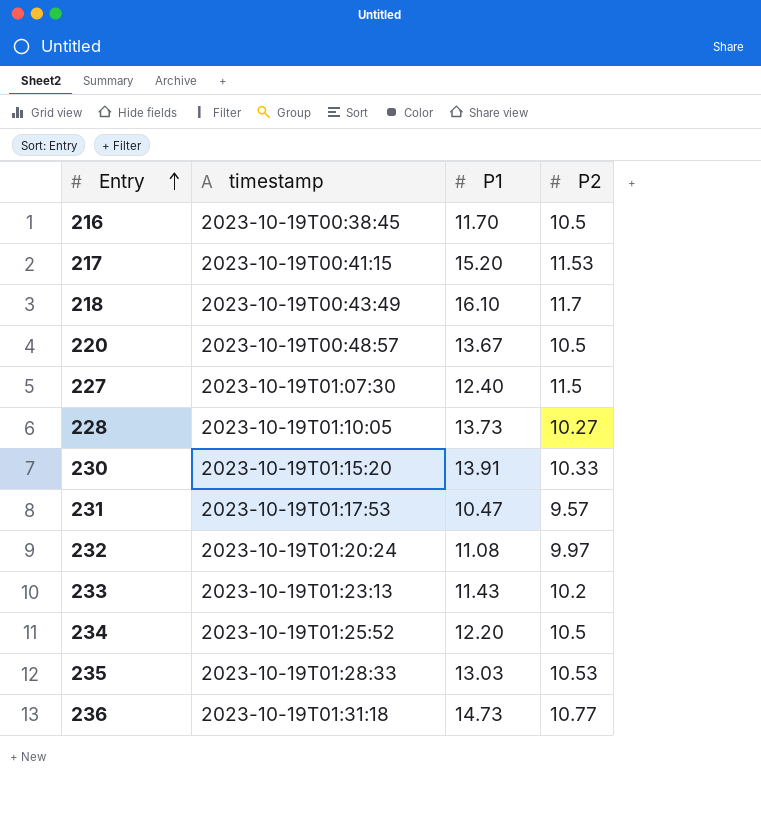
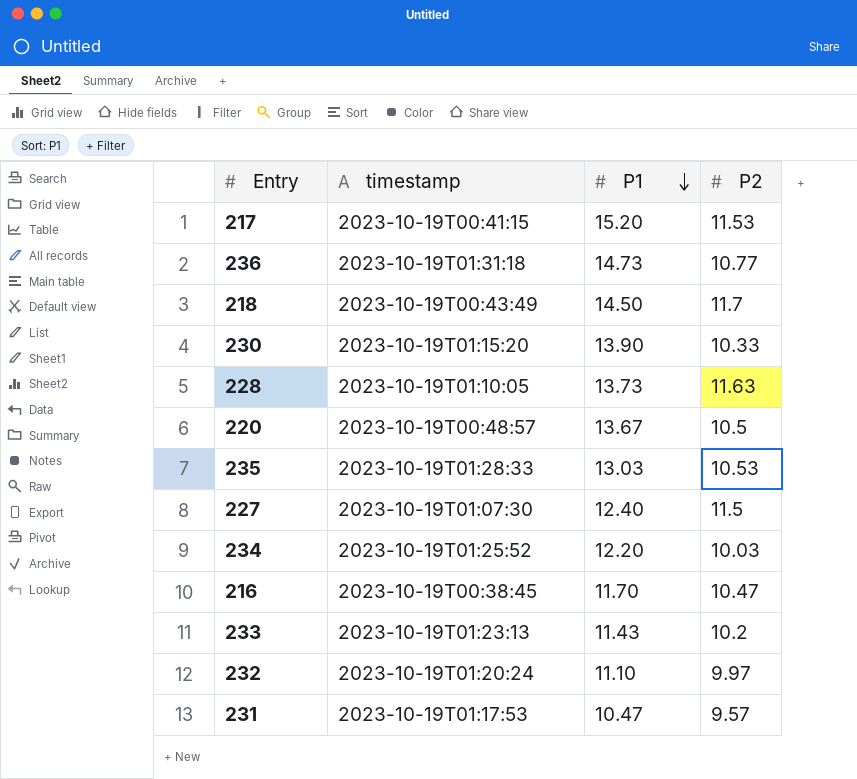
row order: Entry ascending -> P1 descending
218 | P1: 16.10 -> 14.50
230 | P1: 13.91 -> 13.90
228 | P2: 10.27 -> 11.63
234 | P2: 10.5 -> 10.03
216 | P2: 10.5 -> 10.47
232 | P1: 11.08 -> 11.10

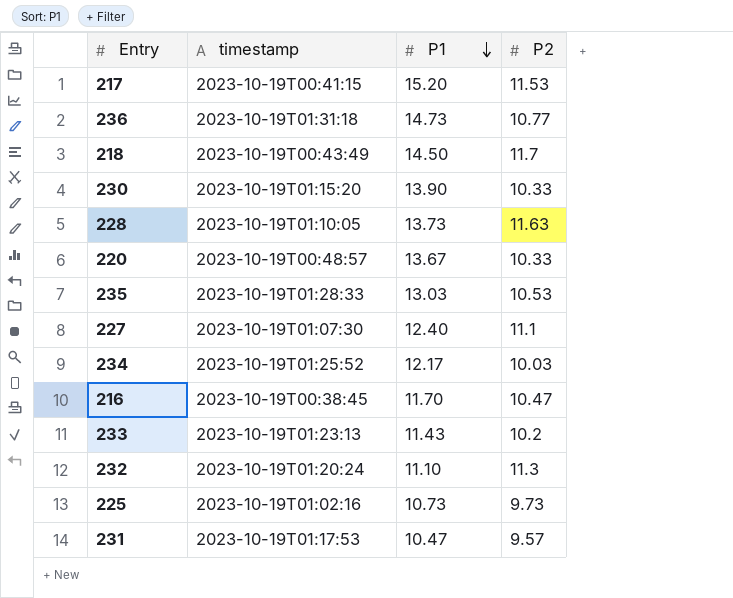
220 | P2: 10.5 -> 10.33
227 | P2: 11.5 -> 11.1
234 | P1: 12.20 -> 12.17
232 | P2: 9.97 -> 11.3
row 225: none -> 2023-10-19T01:02:16 | 10.73 | 9.73

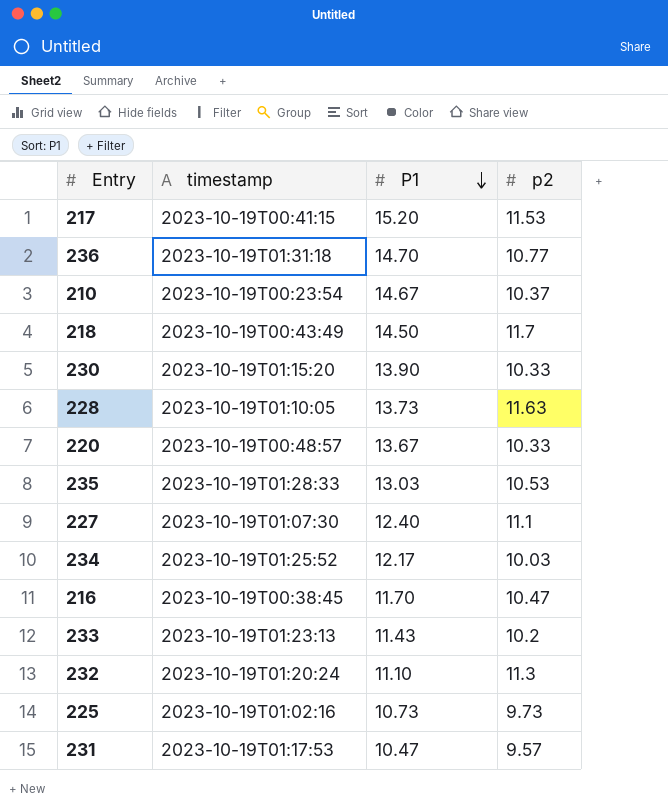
column name: P2 -> p2
236 | P1: 14.73 -> 14.70
row 210: none -> 2023-10-19T00:23:54 | 14.67 | 10.37

